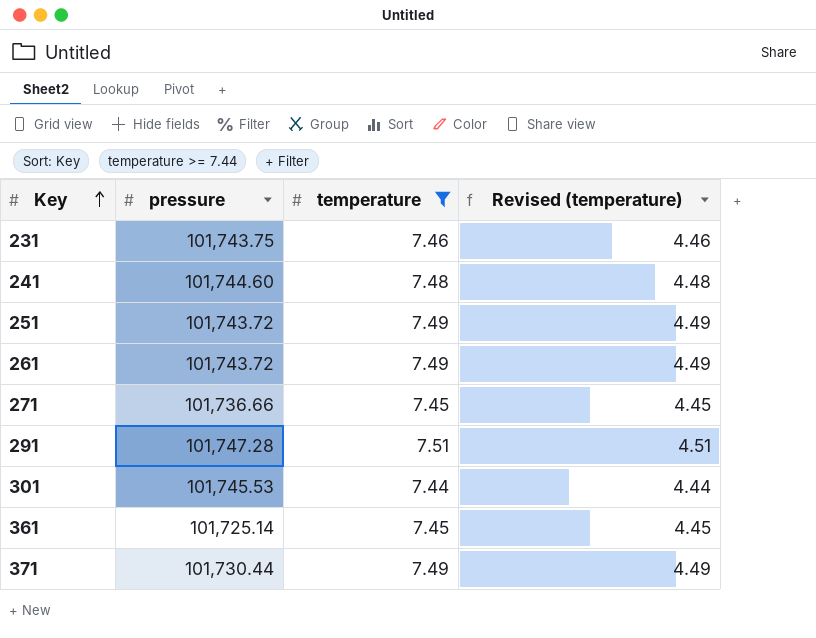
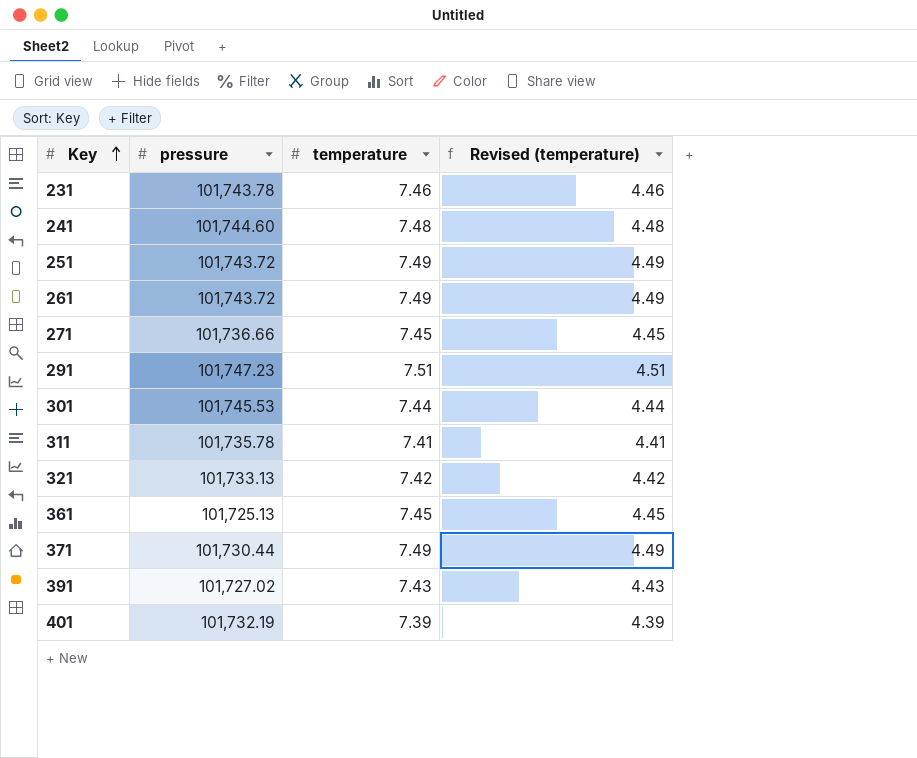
filter: temperature >= 7.44 -> none
231 | pressure: 101,743.75 -> 101,743.78
291 | pressure: 101,747.28 -> 101,747.23
361 | pressure: 101,725.14 -> 101,725.13

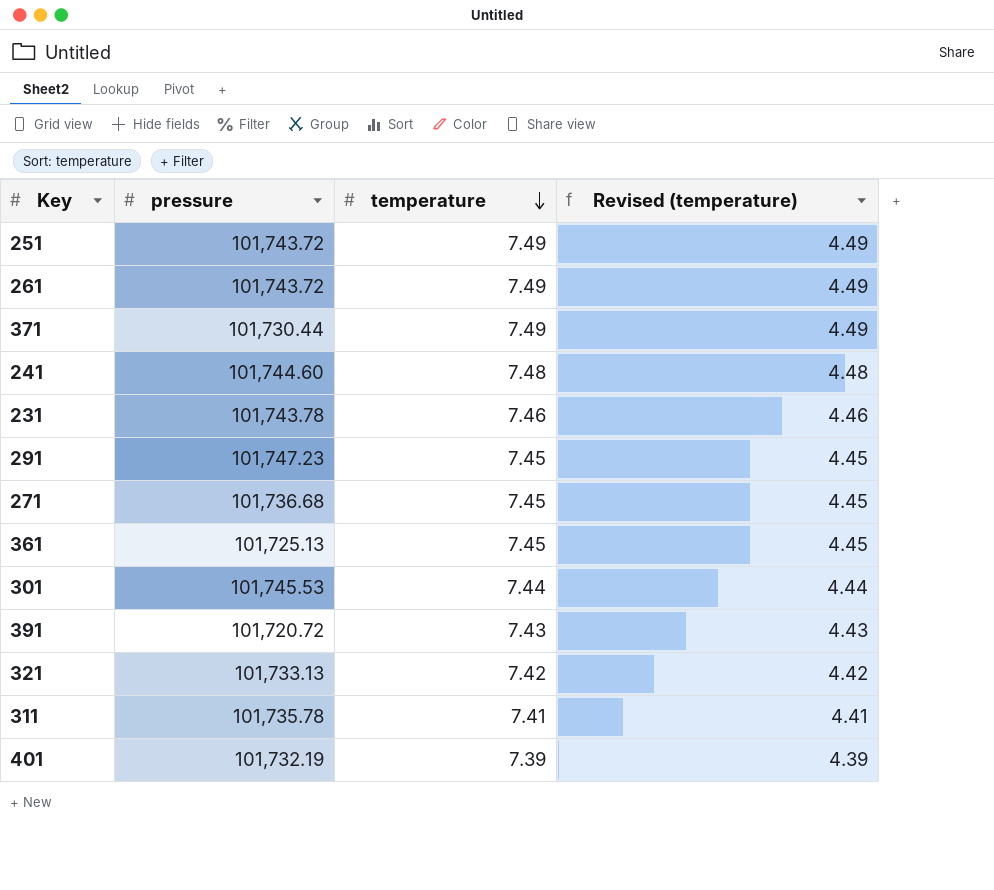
row order: Key ascending -> temperature descending
291 | temperature: 7.51 -> 7.45
291 | Revised (temperature): 4.51 -> 4.45
271 | pressure: 101,736.66 -> 101,736.68
391 | pressure: 101,727.02 -> 101,720.72

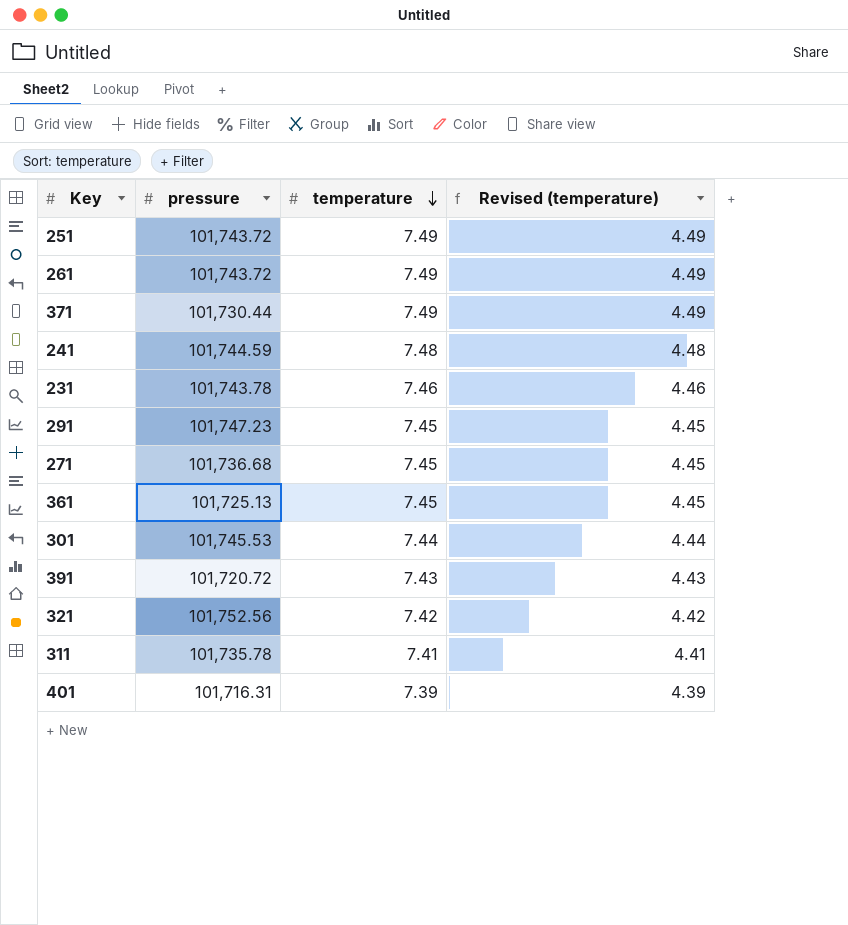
241 | pressure: 101,744.60 -> 101,744.59
321 | pressure: 101,733.13 -> 101,752.56
401 | pressure: 101,732.19 -> 101,716.31

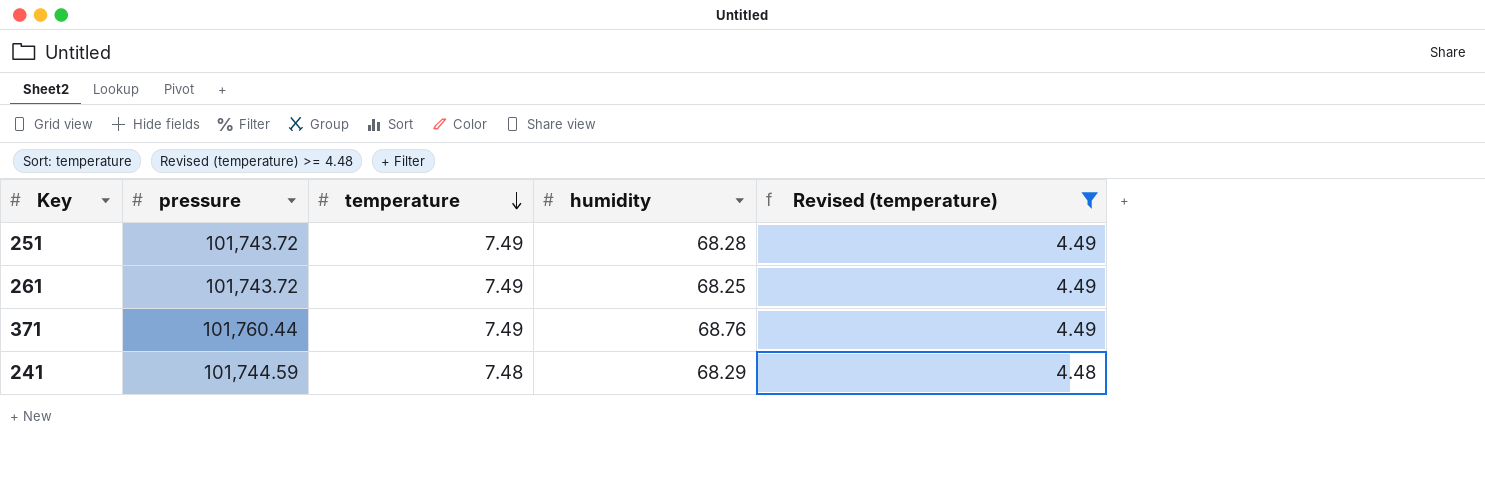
filter: none -> Revised (temperature) >= 4.48
column humidity | position: none -> 4
371 | pressure: 101,730.44 -> 101,760.44

